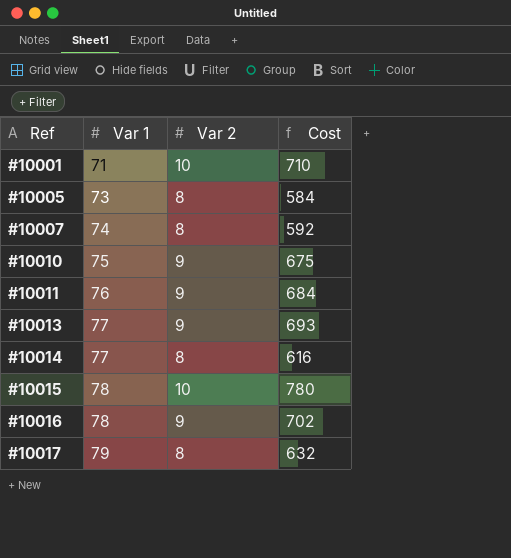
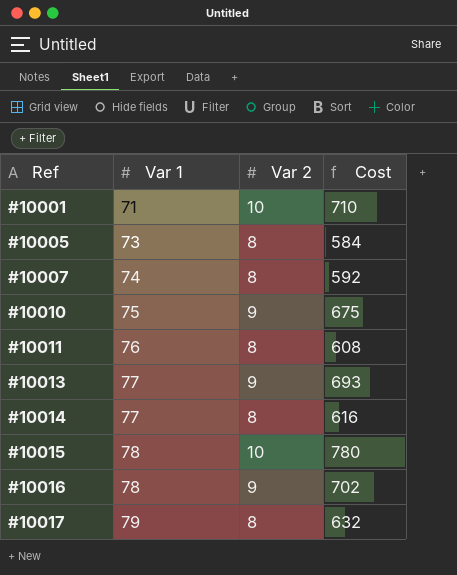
#10011 | Var 2: 9 -> 8
#10011 | Cost: 684 -> 608

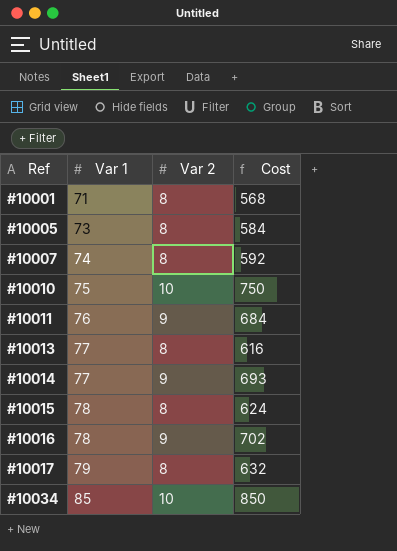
#10001 | Var 2: 10 -> 8
#10001 | Cost: 710 -> 568
#10010 | Var 2: 9 -> 10
#10010 | Cost: 675 -> 750
#10011 | Var 2: 8 -> 9
#10011 | Cost: 608 -> 684
#10013 | Var 2: 9 -> 8
#10013 | Cost: 693 -> 616
#10014 | Var 2: 8 -> 9
#10014 | Cost: 616 -> 693
#10015 | Var 2: 10 -> 8
#10015 | Cost: 780 -> 624
row #10034: none -> 85 | 10 | 850

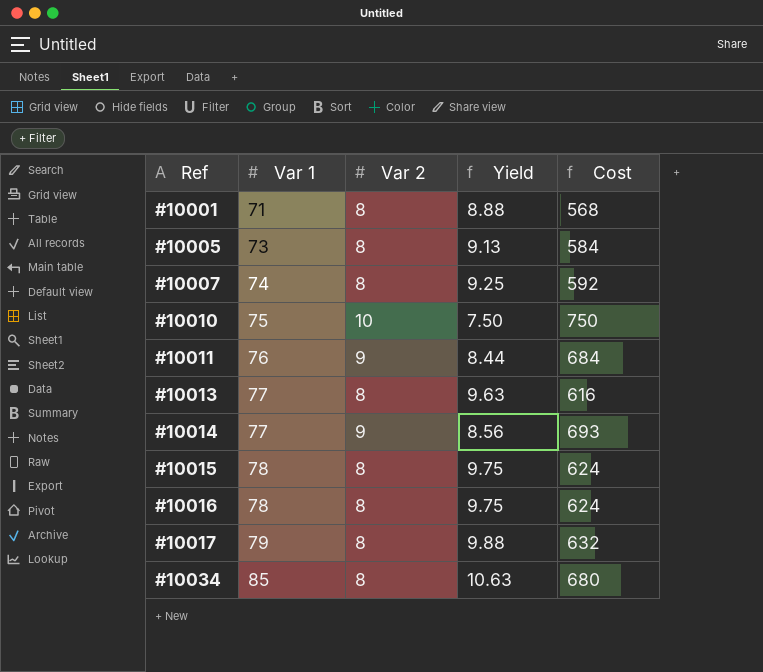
column Yield | formula: none -> [Var 1] / [Var 2]
#10016 | Var 2: 9 -> 8
#10016 | Cost: 702 -> 624
#10034 | Var 2: 10 -> 8
#10034 | Cost: 850 -> 680

